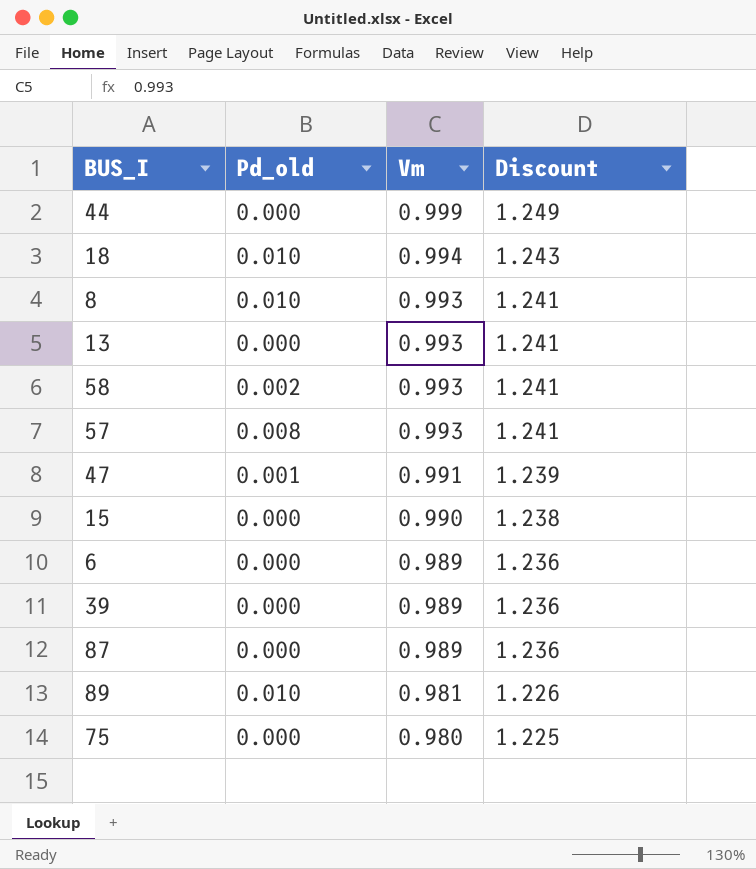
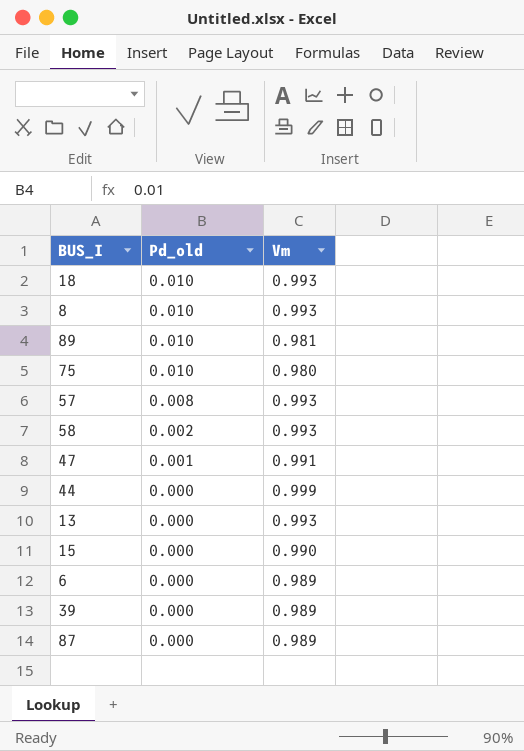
row order: Vm descending -> Pd_old descending
column Discount | formula: [Vm] * 1.25 -> none
18 | Vm: 0.994 -> 0.993
75 | Pd_old: 0.000 -> 0.010

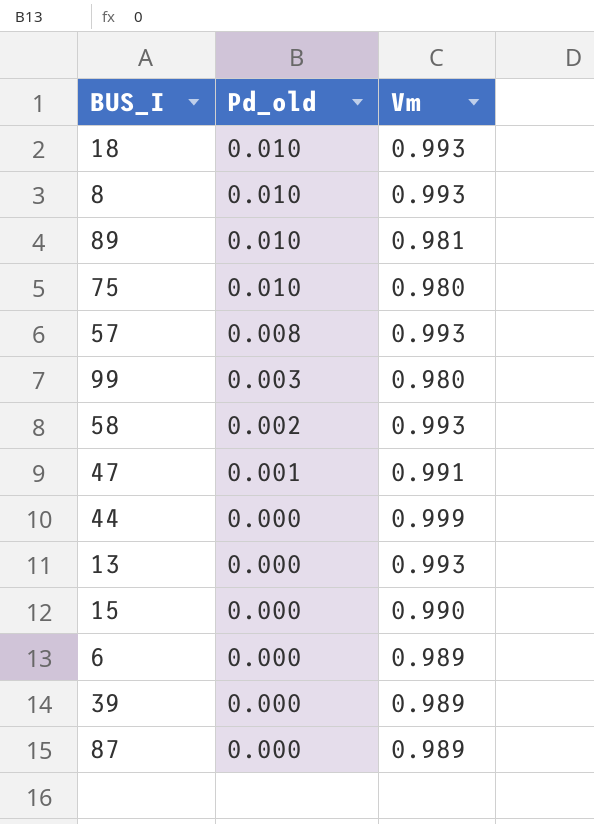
row 99: none -> 0.003 | 0.980

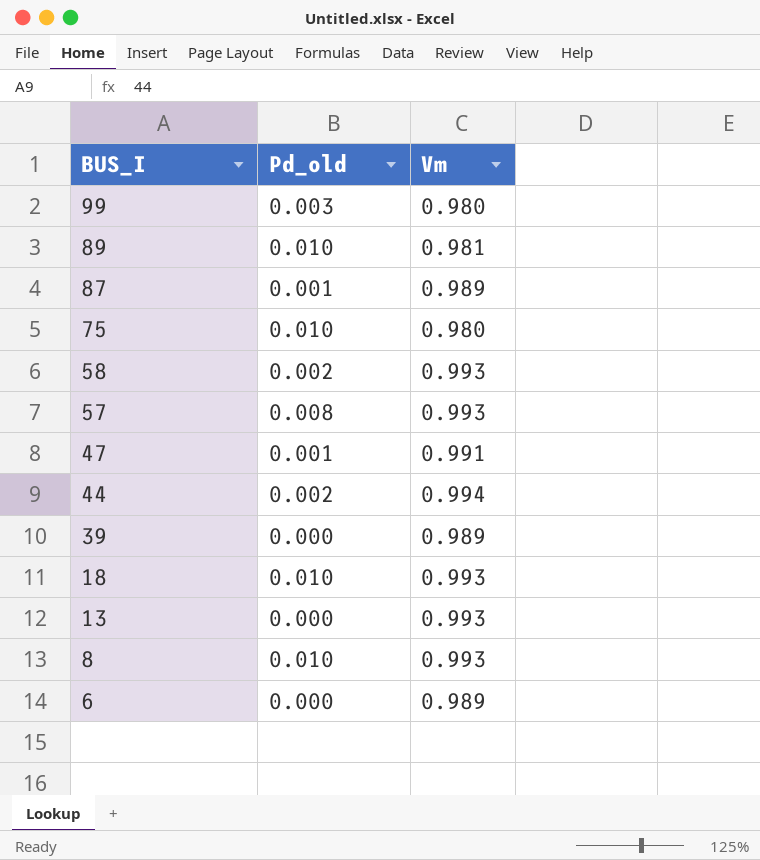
row order: Pd_old descending -> BUS_I descending
row 15: 0.000 | 0.990 -> none
87 | Pd_old: 0.000 -> 0.001
44 | Pd_old: 0.000 -> 0.002
44 | Vm: 0.999 -> 0.994

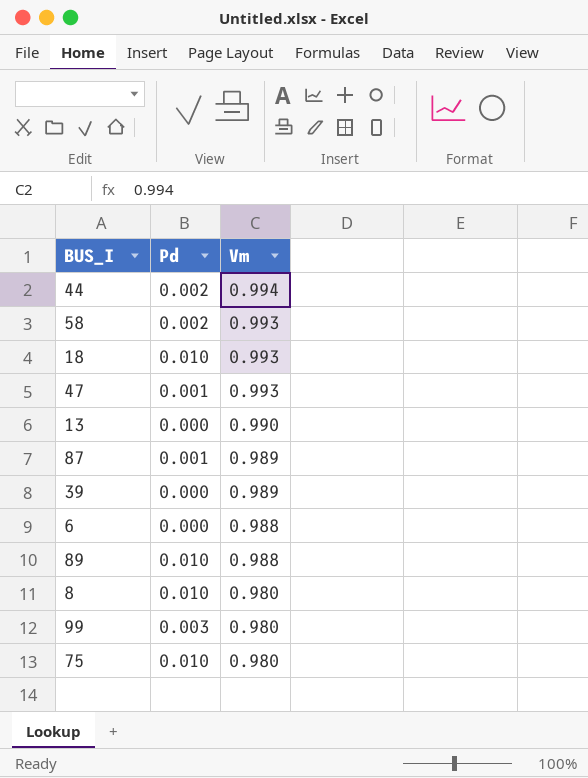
row order: BUS_I descending -> Vm descending
column name: Pd_old -> Pd
row 57: 0.008 | 0.993 -> none
47 | Vm: 0.991 -> 0.993
13 | Vm: 0.993 -> 0.990
6 | Vm: 0.989 -> 0.988
89 | Vm: 0.981 -> 0.988
8 | Vm: 0.993 -> 0.980

